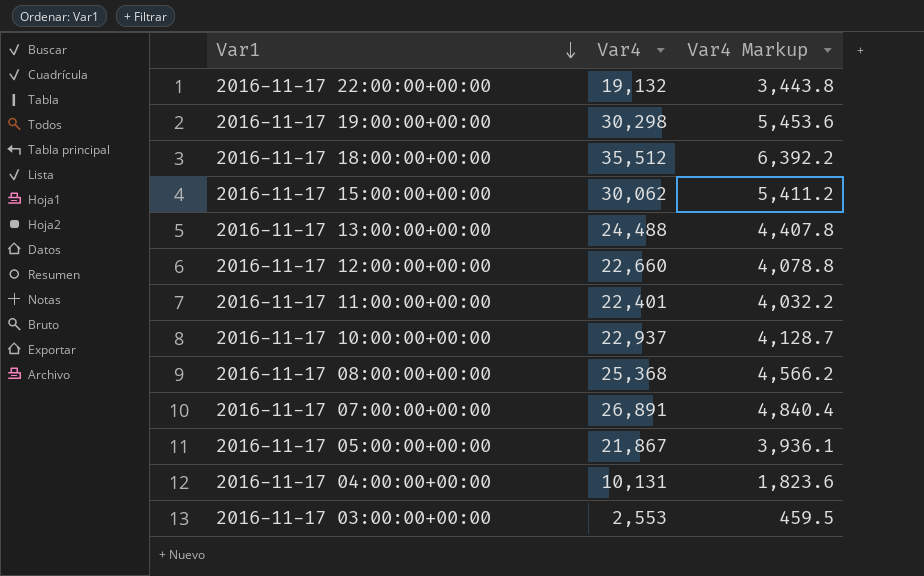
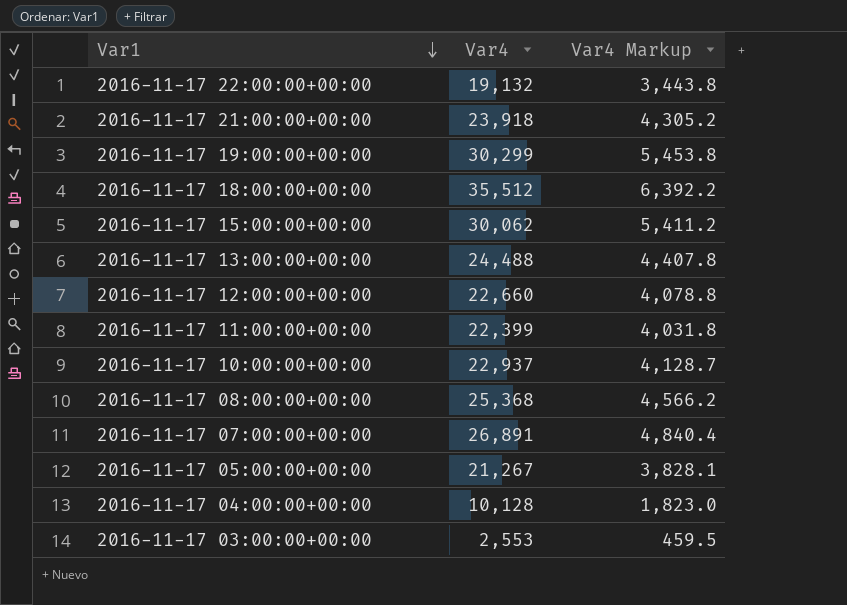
row 2016-11-17 21:00:00+00:00: none -> 23,918 | 4,305.2
2016-11-17 19:00:00+00:00 | Var4: 30,298 -> 30,299
2016-11-17 19:00:00+00:00 | Var4 Markup: 5,453.6 -> 5,453.8
2016-11-17 11:00:00+00:00 | Var4: 22,401 -> 22,399
2016-11-17 11:00:00+00:00 | Var4 Markup: 4,032.2 -> 4,031.8
2016-11-17 05:00:00+00:00 | Var4: 21,867 -> 21,267
2016-11-17 05:00:00+00:00 | Var4 Markup: 3,936.1 -> 3,828.1
2016-11-17 04:00:00+00:00 | Var4: 10,131 -> 10,128
2016-11-17 04:00:00+00:00 | Var4 Markup: 1,823.6 -> 1,823.0

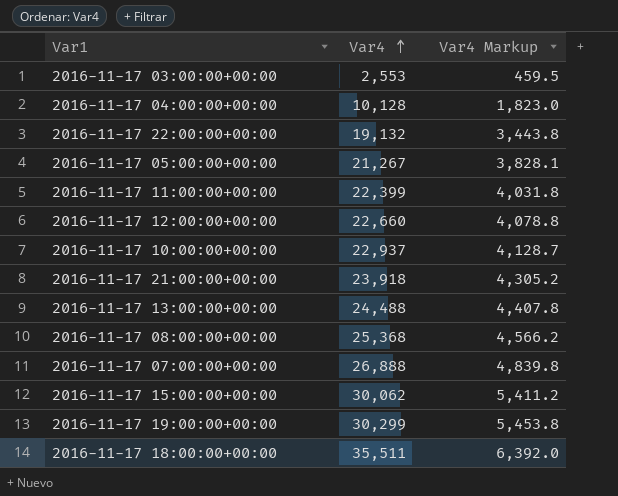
row order: Var1 descending -> Var4 ascending
2016-11-17 07:00:00+00:00 | Var4: 26,891 -> 26,888
2016-11-17 07:00:00+00:00 | Var4 Markup: 4,840.4 -> 4,839.8
2016-11-17 18:00:00+00:00 | Var4: 35,512 -> 35,511
2016-11-17 18:00:00+00:00 | Var4 Markup: 6,392.2 -> 6,392.0

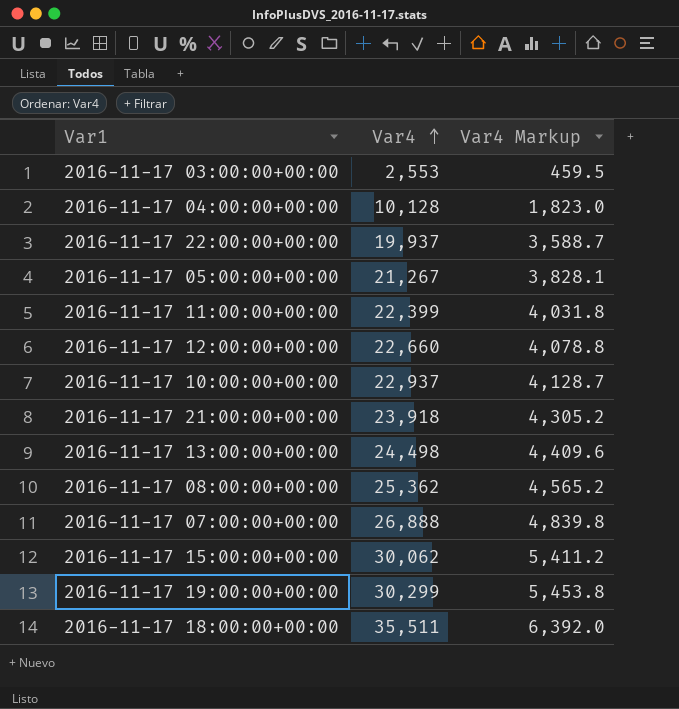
2016-11-17 22:00:00+00:00 | Var4: 19,132 -> 19,937
2016-11-17 22:00:00+00:00 | Var4 Markup: 3,443.8 -> 3,588.7
2016-11-17 13:00:00+00:00 | Var4: 24,488 -> 24,498
2016-11-17 13:00:00+00:00 | Var4 Markup: 4,407.8 -> 4,409.6
2016-11-17 08:00:00+00:00 | Var4: 25,368 -> 25,362
2016-11-17 08:00:00+00:00 | Var4 Markup: 4,566.2 -> 4,565.2

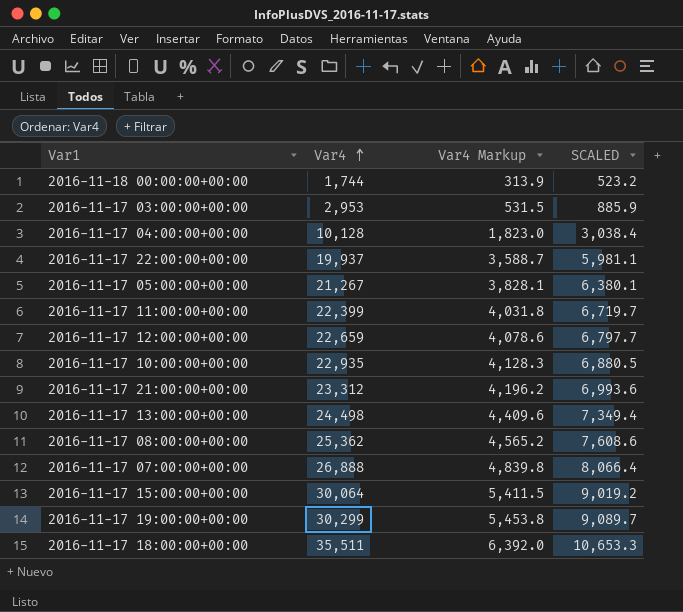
column SCALED | formula: none -> [Var4] * 0.3
row 2016-11-18 00:00:00+00:00: none -> 1,744 | 313.9 | 523.2
2016-11-17 03:00:00+00:00 | Var4: 2,553 -> 2,953
2016-11-17 03:00:00+00:00 | Var4 Markup: 459.5 -> 531.5
2016-11-17 12:00:00+00:00 | Var4: 22,660 -> 22,659
2016-11-17 12:00:00+00:00 | Var4 Markup: 4,078.8 -> 4,078.6
2016-11-17 10:00:00+00:00 | Var4: 22,937 -> 22,935
2016-11-17 10:00:00+00:00 | Var4 Markup: 4,128.7 -> 4,128.3
2016-11-17 21:00:00+00:00 | Var4: 23,918 -> 23,312
2016-11-17 21:00:00+00:00 | Var4 Markup: 4,305.2 -> 4,196.2
2016-11-17 15:00:00+00:00 | Var4: 30,062 -> 30,064
2016-11-17 15:00:00+00:00 | Var4 Markup: 5,411.2 -> 5,411.5

